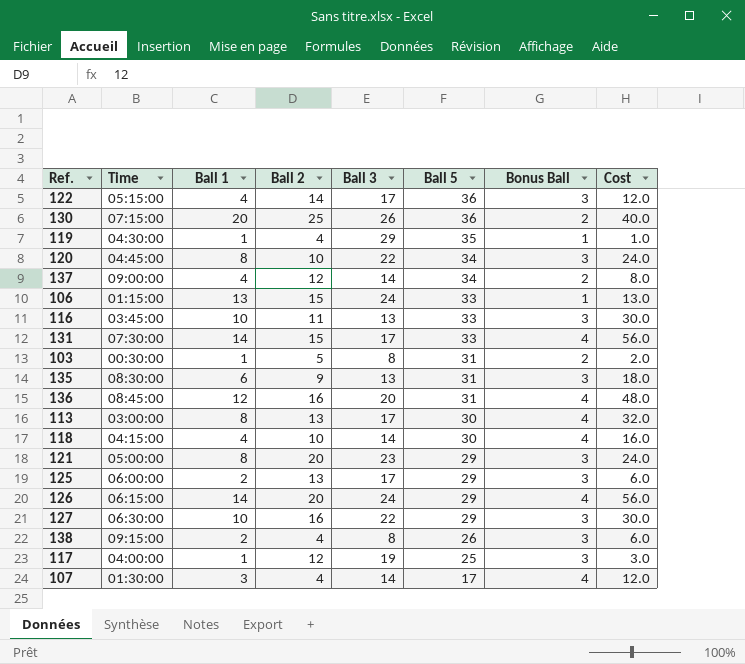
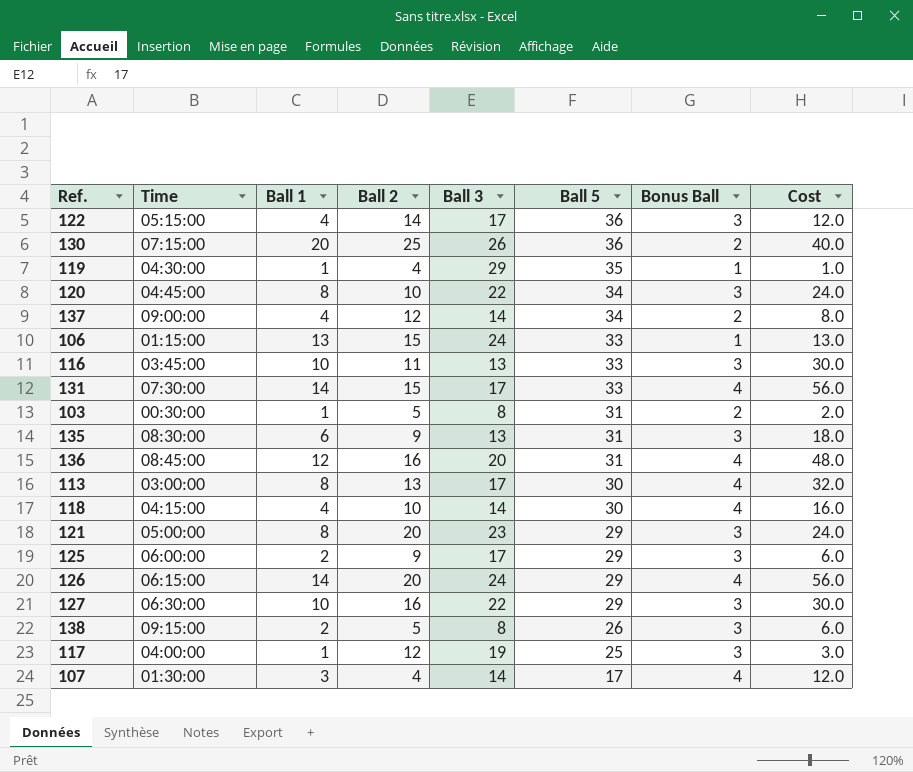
125 | Ball 2: 13 -> 9
138 | Ball 2: 4 -> 5

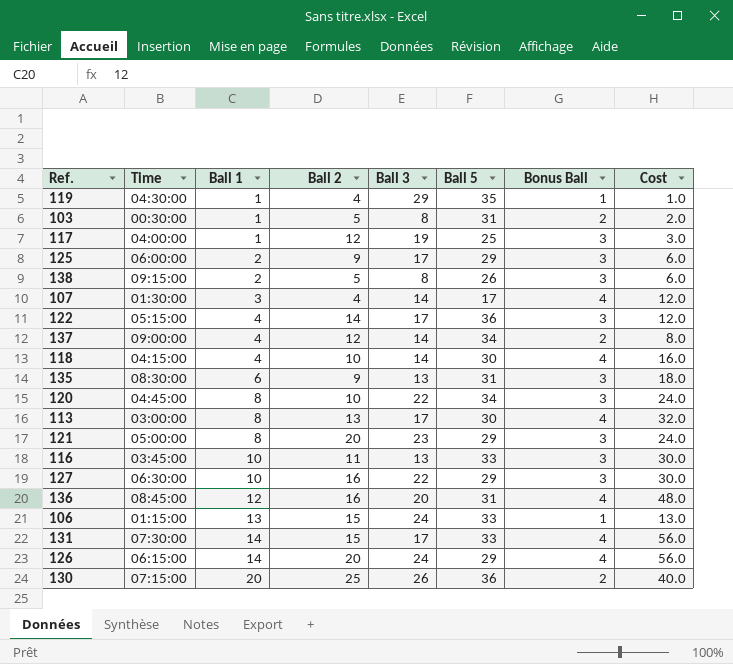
row order: Ball 5 descending -> Ball 1 ascending

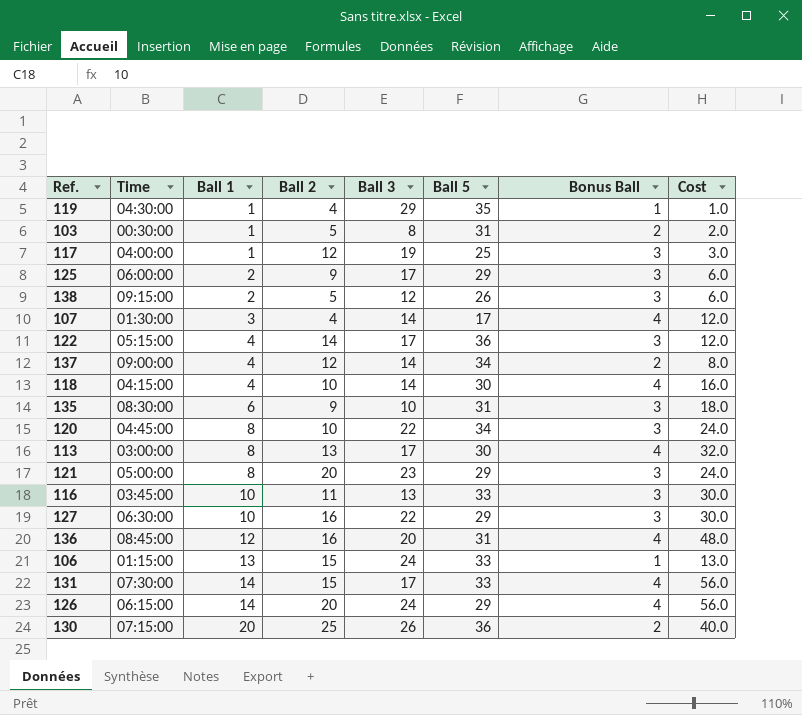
138 | Ball 3: 8 -> 12
135 | Ball 3: 13 -> 10

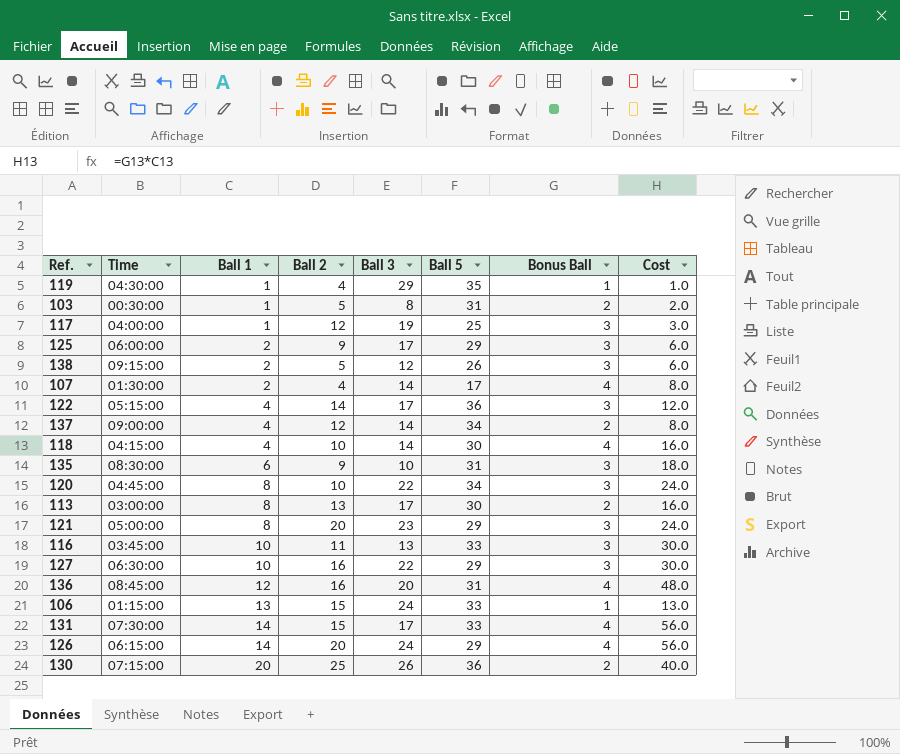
107 | Ball 1: 3 -> 2
107 | Cost: 12.0 -> 8.0
113 | Bonus Ball: 4 -> 2
113 | Cost: 32.0 -> 16.0

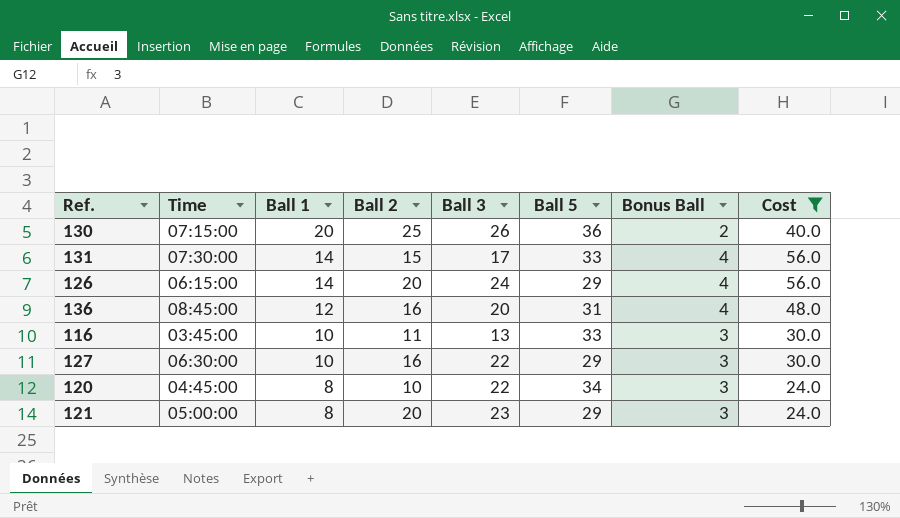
filter: none -> Cost >= 24.0
row order: Ball 1 ascending -> Ball 1 descending

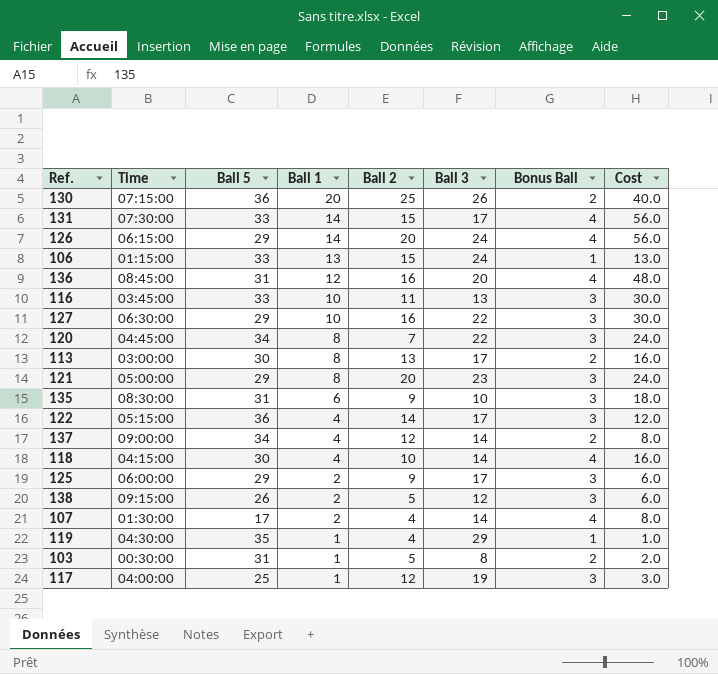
filter: Cost >= 24.0 -> none
column Ball 5 | position: 6 -> 3
120 | Ball 2: 10 -> 7

